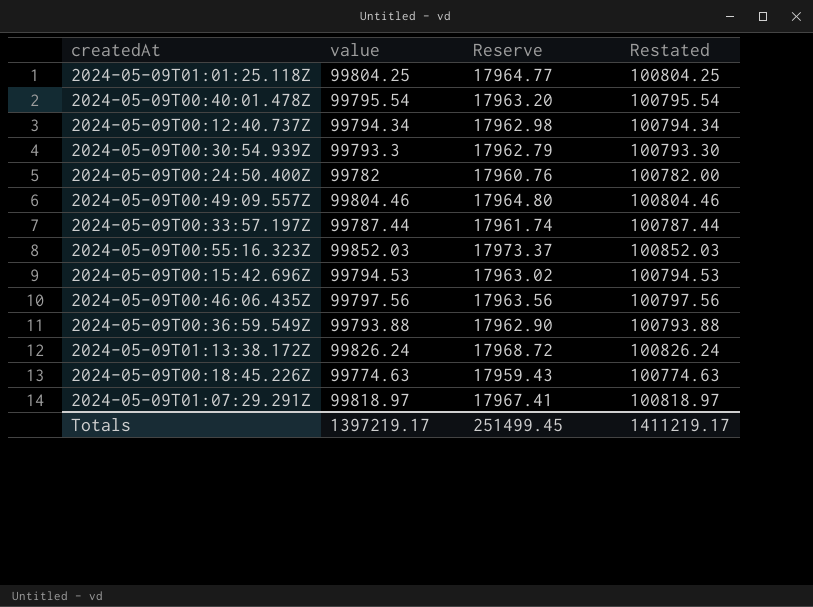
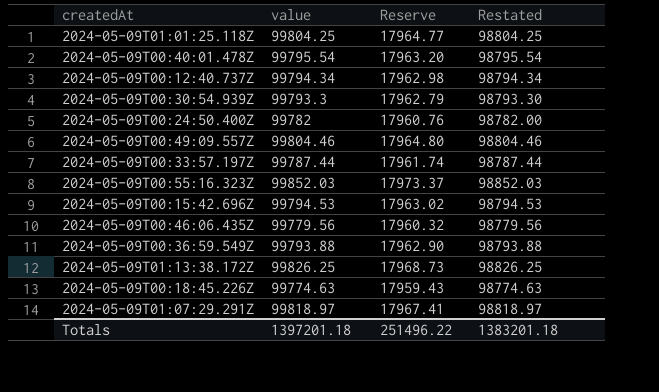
column Restated | formula: [value] + 1000 -> [value] - 1000
2024-05-09T00:46:06.435Z | value: 99797.56 -> 99779.56
2024-05-09T00:46:06.435Z | Reserve: 17963.56 -> 17960.32
2024-05-09T01:13:38.172Z | value: 99826.24 -> 99826.25
2024-05-09T01:13:38.172Z | Reserve: 17968.72 -> 17968.73
Totals | value: 1397219.17 -> 1397201.18
Totals | Reserve: 251499.45 -> 251496.22
Totals | Restated: 1411219.17 -> 1383201.18

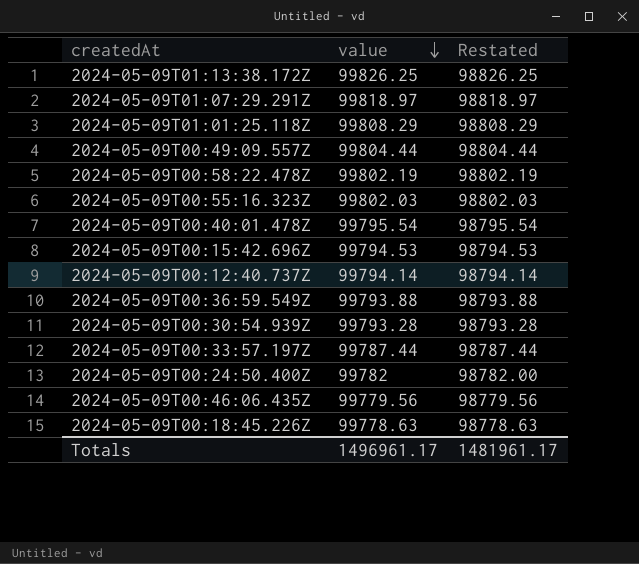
row order: none -> value descending
column Reserve | formula: [value] * 0.18 -> none
2024-05-09T01:01:25.118Z | value: 99804.25 -> 99808.29
2024-05-09T01:01:25.118Z | Restated: 98804.25 -> 98808.29
2024-05-09T00:49:09.557Z | value: 99804.46 -> 99804.44
2024-05-09T00:49:09.557Z | Restated: 98804.46 -> 98804.44
row 2024-05-09T00:58:22.478Z: none -> 99802.19 | 98802.19
2024-05-09T00:55:16.323Z | value: 99852.03 -> 99802.03
2024-05-09T00:55:16.323Z | Restated: 98852.03 -> 98802.03
2024-05-09T00:12:40.737Z | value: 99794.34 -> 99794.14
2024-05-09T00:12:40.737Z | Restated: 98794.34 -> 98794.14
2024-05-09T00:30:54.939Z | value: 99793.3 -> 99793.28
2024-05-09T00:30:54.939Z | Restated: 98793.30 -> 98793.28
2024-05-09T00:18:45.226Z | value: 99774.63 -> 99778.63
2024-05-09T00:18:45.226Z | Restated: 98774.63 -> 98778.63
Totals | value: 1397201.18 -> 1496961.17
Totals | Restated: 1383201.18 -> 1481961.17

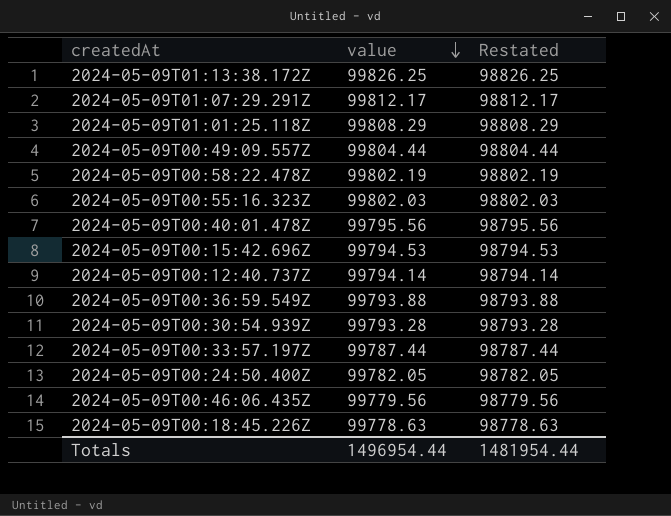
2024-05-09T01:07:29.291Z | value: 99818.97 -> 99812.17
2024-05-09T01:07:29.291Z | Restated: 98818.97 -> 98812.17
2024-05-09T00:40:01.478Z | value: 99795.54 -> 99795.56
2024-05-09T00:40:01.478Z | Restated: 98795.54 -> 98795.56
2024-05-09T00:24:50.400Z | value: 99782 -> 99782.05
2024-05-09T00:24:50.400Z | Restated: 98782.00 -> 98782.05
Totals | value: 1496961.17 -> 1496954.44
Totals | Restated: 1481961.17 -> 1481954.44

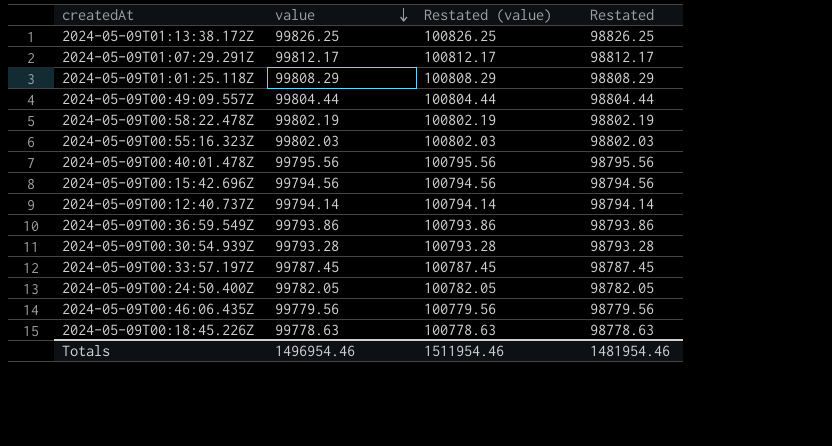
column Restated (value) | formula: none -> [value] + 1000
2024-05-09T00:15:42.696Z | value: 99794.53 -> 99794.56
2024-05-09T00:15:42.696Z | Restated: 98794.53 -> 98794.56
2024-05-09T00:36:59.549Z | value: 99793.88 -> 99793.86
2024-05-09T00:36:59.549Z | Restated: 98793.88 -> 98793.86
2024-05-09T00:33:57.197Z | value: 99787.44 -> 99787.45
2024-05-09T00:33:57.197Z | Restated: 98787.44 -> 98787.45
Totals | value: 1496954.44 -> 1496954.46
Totals | Restated: 1481954.44 -> 1481954.46

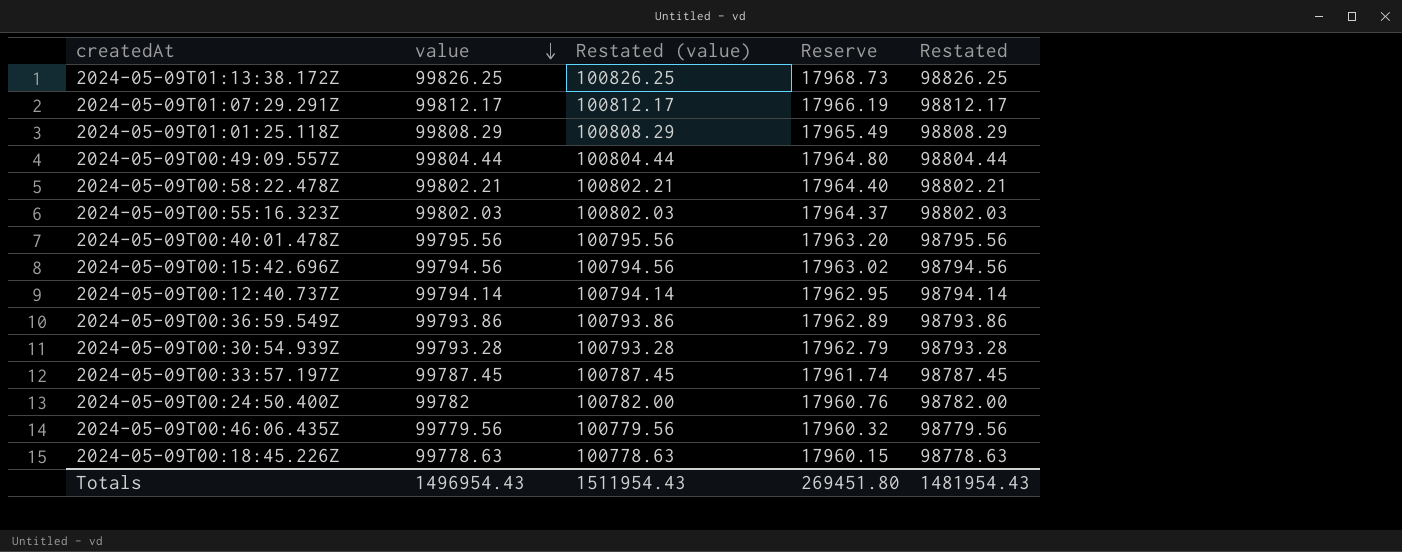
column Reserve | formula: none -> [value] * 0.18
2024-05-09T00:58:22.478Z | value: 99802.19 -> 99802.21
2024-05-09T00:58:22.478Z | Restated (value): 100802.19 -> 100802.21
2024-05-09T00:58:22.478Z | Restated: 98802.19 -> 98802.21
2024-05-09T00:24:50.400Z | value: 99782.05 -> 99782
2024-05-09T00:24:50.400Z | Restated (value): 100782.05 -> 100782.00
2024-05-09T00:24:50.400Z | Restated: 98782.05 -> 98782.00
Totals | value: 1496954.46 -> 1496954.43
Totals | Restated (value): 1511954.46 -> 1511954.43
Totals | Restated: 1481954.46 -> 1481954.43

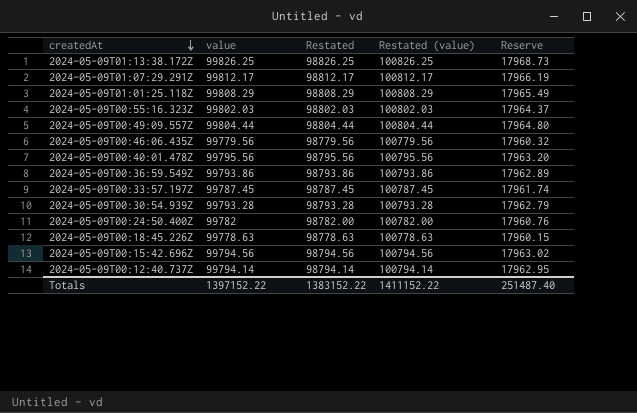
row order: value descending -> createdAt descending
column Restated | position: 5 -> 3
row 2024-05-09T00:58:22.478Z: 99802.21 | 100802.21 | 17964.40 | 98802.21 -> none
Totals | value: 1496954.43 -> 1397152.22
Totals | Restated: 1481954.43 -> 1383152.22
Totals | Restated (value): 1511954.43 -> 1411152.22
Totals | Reserve: 269451.80 -> 251487.40

